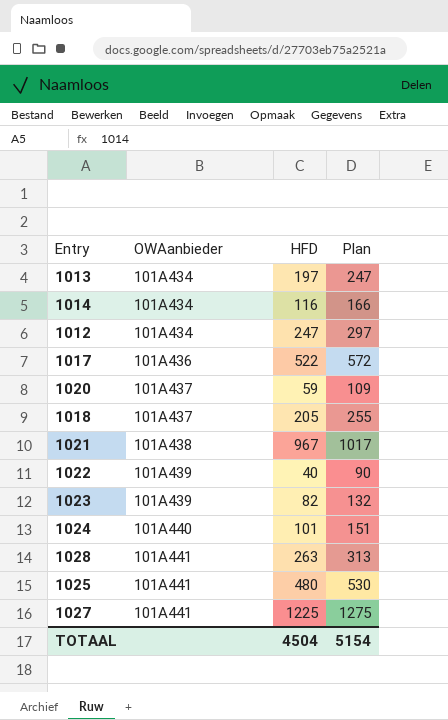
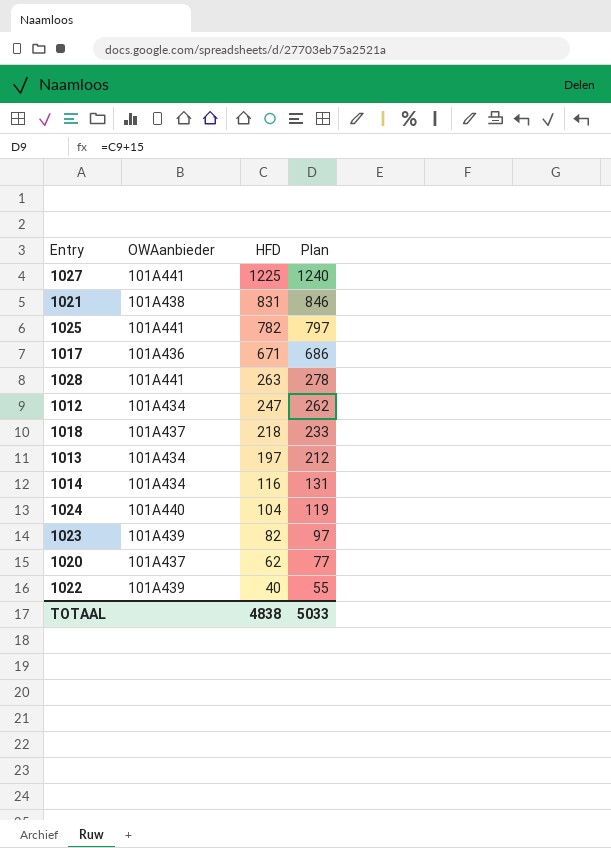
row order: OWAanbieder ascending -> HFD descending
column Plan | formula: [HFD] + 50 -> [HFD] + 15
1021 | HFD: 967 -> 831
1025 | HFD: 480 -> 782
1017 | HFD: 522 -> 671
1018 | HFD: 205 -> 218
1024 | HFD: 101 -> 104
1020 | HFD: 59 -> 62
TOTAAL | HFD: 4504 -> 4838
TOTAAL | Plan: 5154 -> 5033

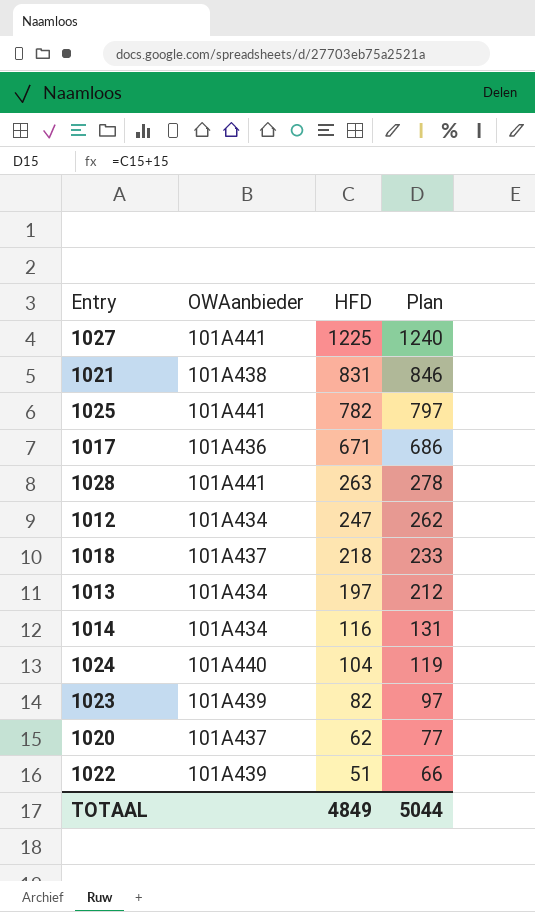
1022 | HFD: 40 -> 51
1022 | Plan: 55 -> 66
TOTAAL | HFD: 4838 -> 4849
TOTAAL | Plan: 5033 -> 5044

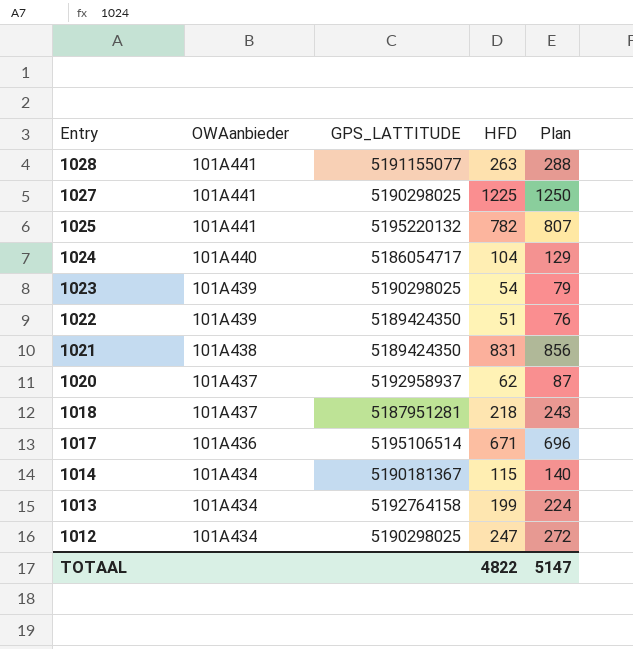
row order: HFD descending -> Entry descending
column GPS_LATTITUDE | position: none -> 3
column Plan | formula: [HFD] + 15 -> [HFD] + 25
1023 | HFD: 82 -> 54
1014 | HFD: 116 -> 115
1013 | HFD: 197 -> 199
TOTAAL | HFD: 4849 -> 4822
TOTAAL | Plan: 5044 -> 5147

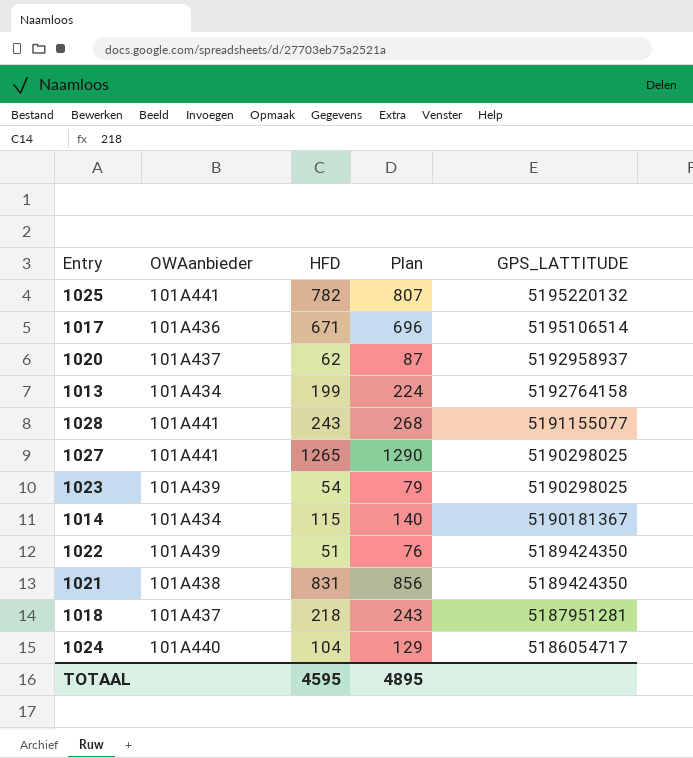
row order: Entry descending -> GPS_LATTITUDE descending
column GPS_LATTITUDE | position: 3 -> 5
row 1012: 101A434 | 5190298025 | 247 | 272 -> none
1028 | HFD: 263 -> 243
1028 | Plan: 288 -> 268
1027 | HFD: 1225 -> 1265
1027 | Plan: 1250 -> 1290
TOTAAL | HFD: 4822 -> 4595
TOTAAL | Plan: 5147 -> 4895

